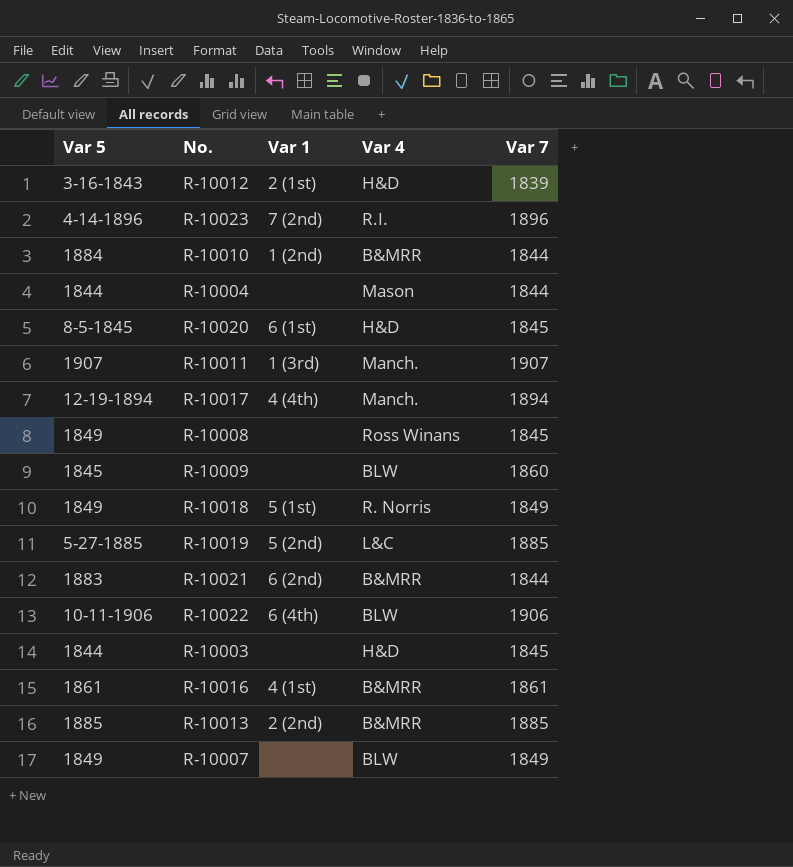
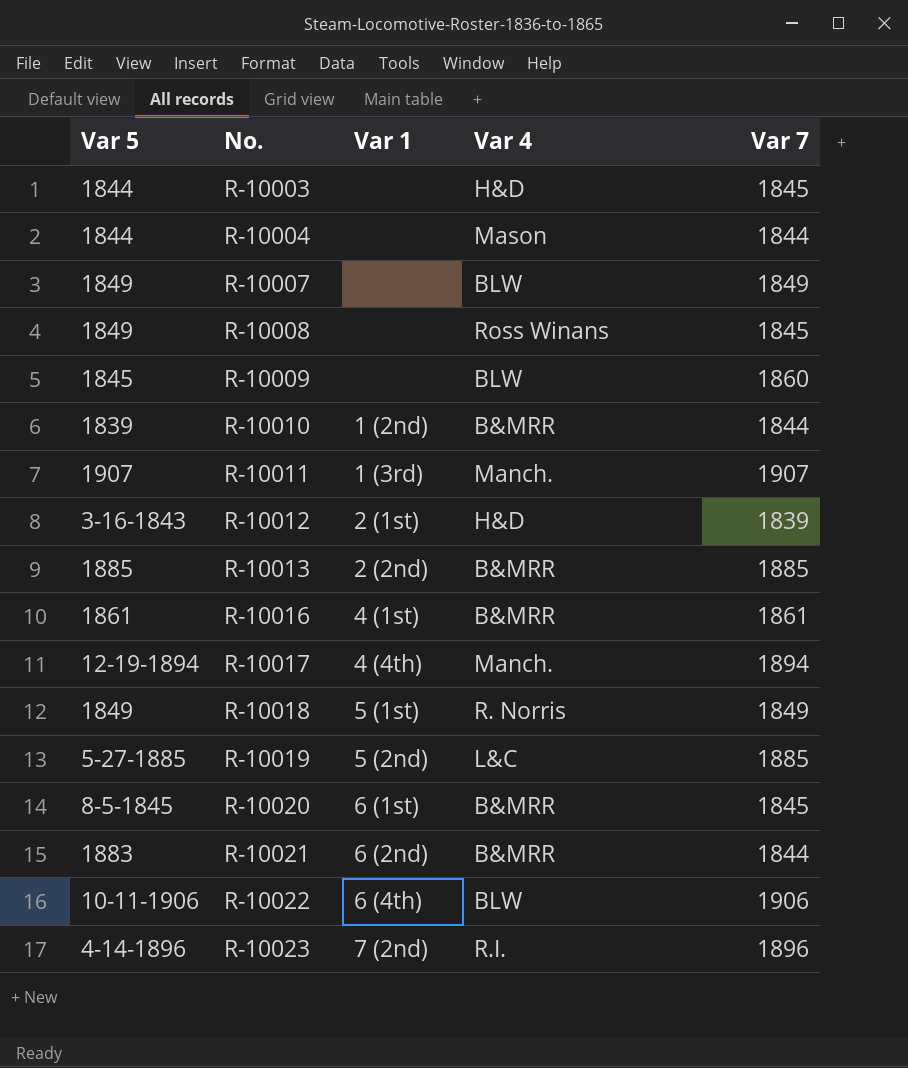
row order: none -> No. ascending
R-10010 | Var 5: 1884 -> 1839
R-10020 | Var 4: H&D -> B&MRR

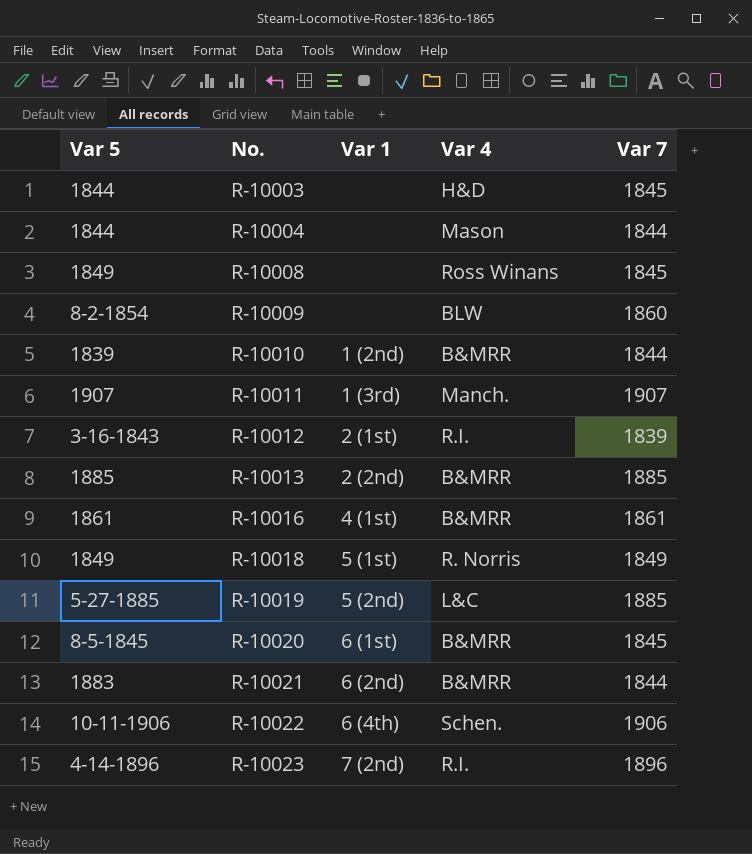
row R-10007: 1849 | none | BLW | 1849 -> none
row R-10017: 12-19-1894 | 4 (4th) | Manch. | 1894 -> none
R-10009 | Var 5: 1845 -> 8-2-1854
R-10012 | Var 4: H&D -> R.I.
R-10022 | Var 4: BLW -> Schen.

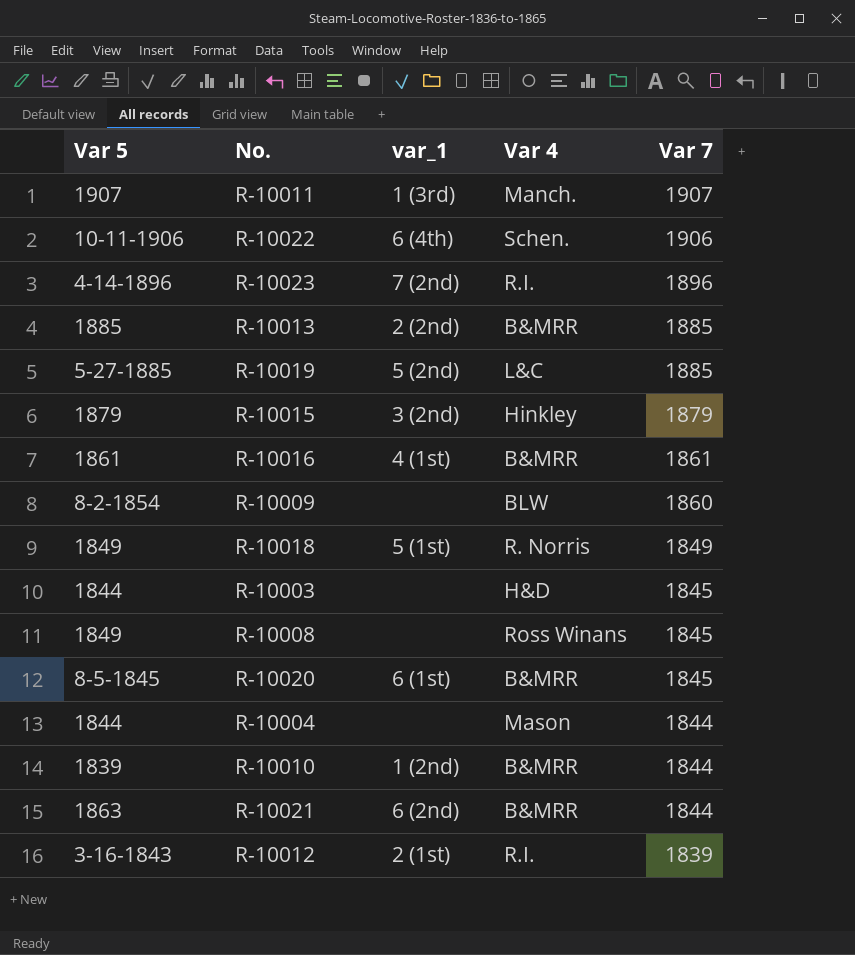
row order: No. ascending -> Var 7 descending
column name: Var 1 -> var_1
row R-10015: none -> 1879 | 3 (2nd) | Hinkley | 1879
R-10021 | Var 5: 1883 -> 1863

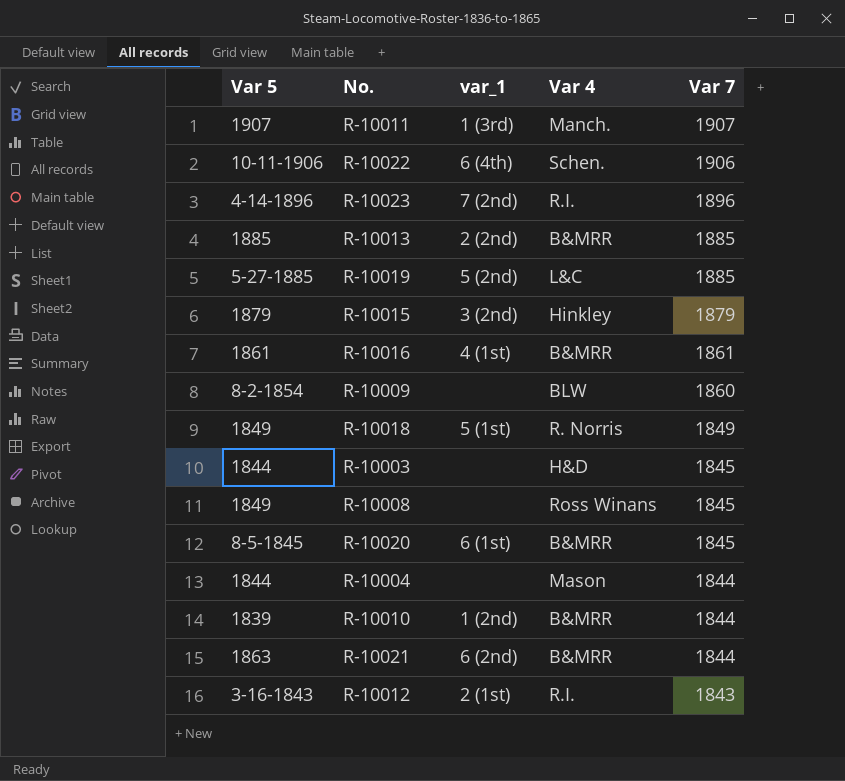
R-10012 | Var 7: 1839 -> 1843

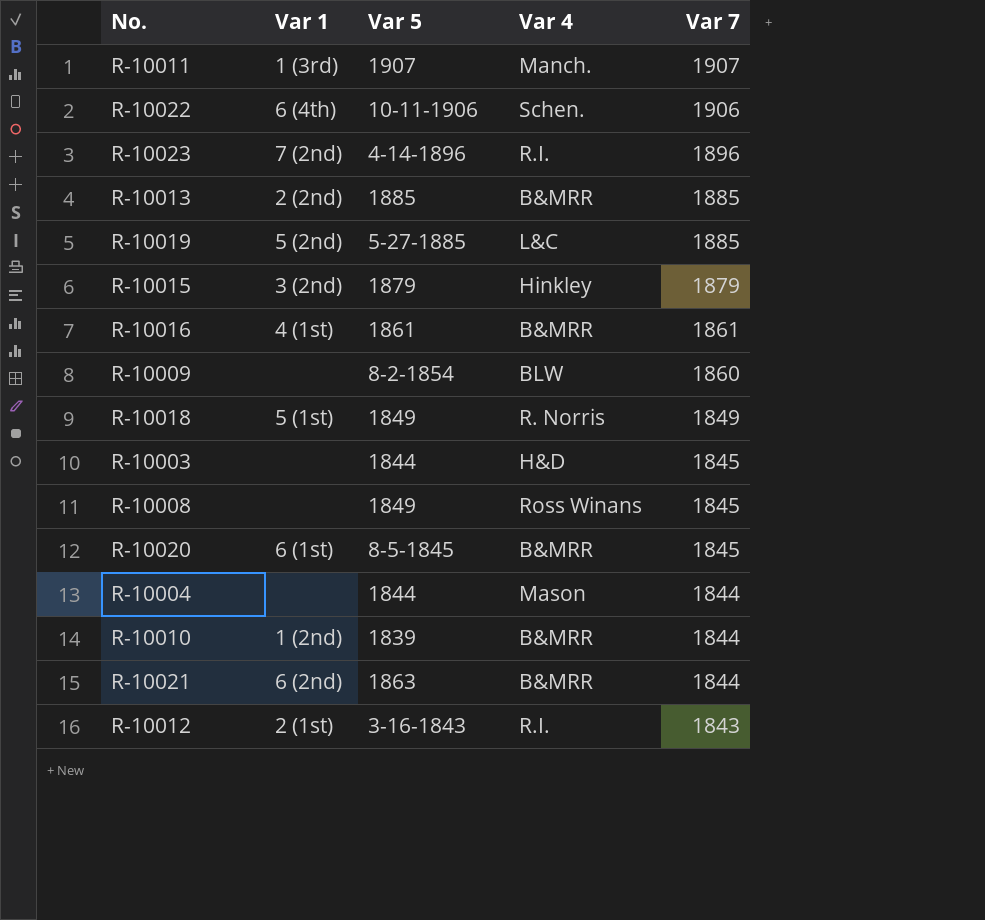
column name: var_1 -> Var 1
column Var 5 | position: 1 -> 3

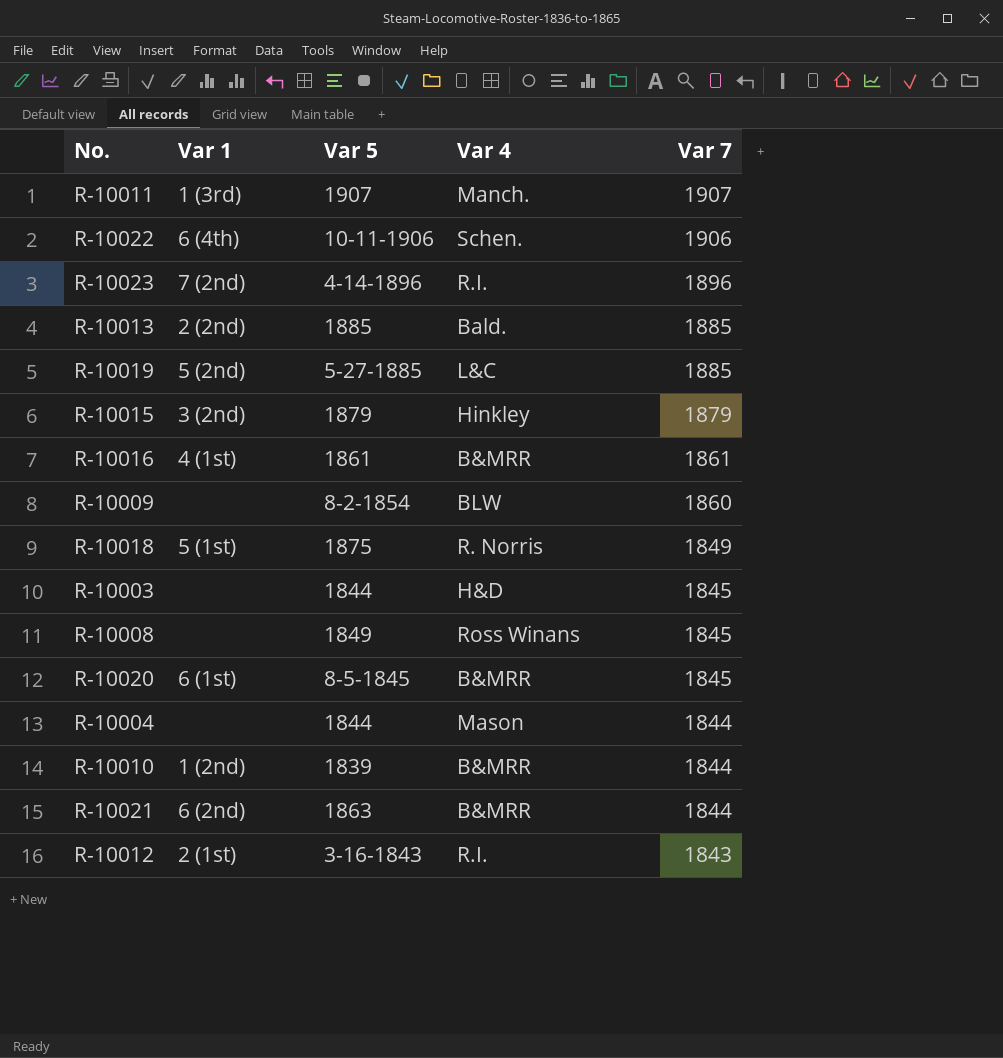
R-10013 | Var 4: B&MRR -> Bald.
R-10018 | Var 5: 1849 -> 1875

